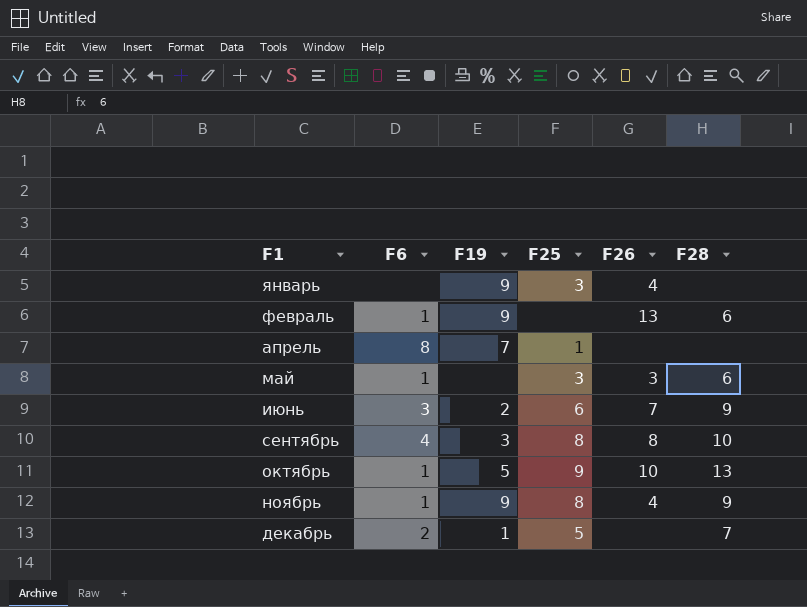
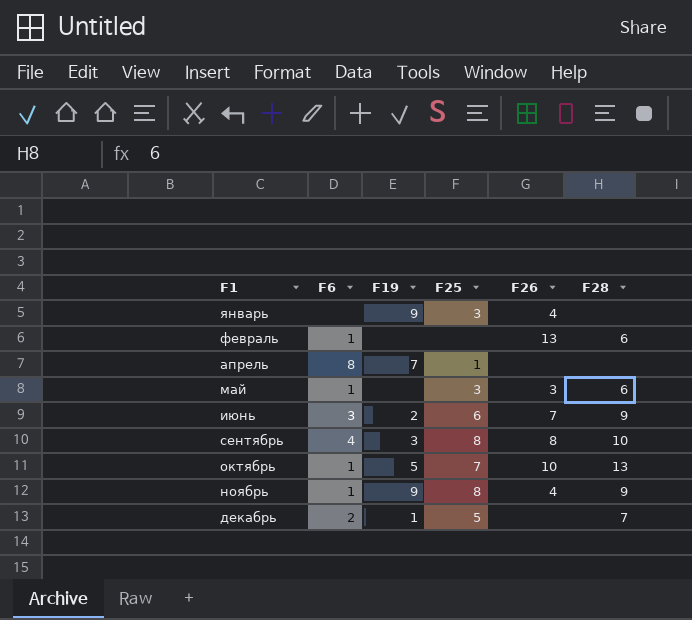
февраль | F19: 9 -> none
октябрь | F25: 9 -> 7

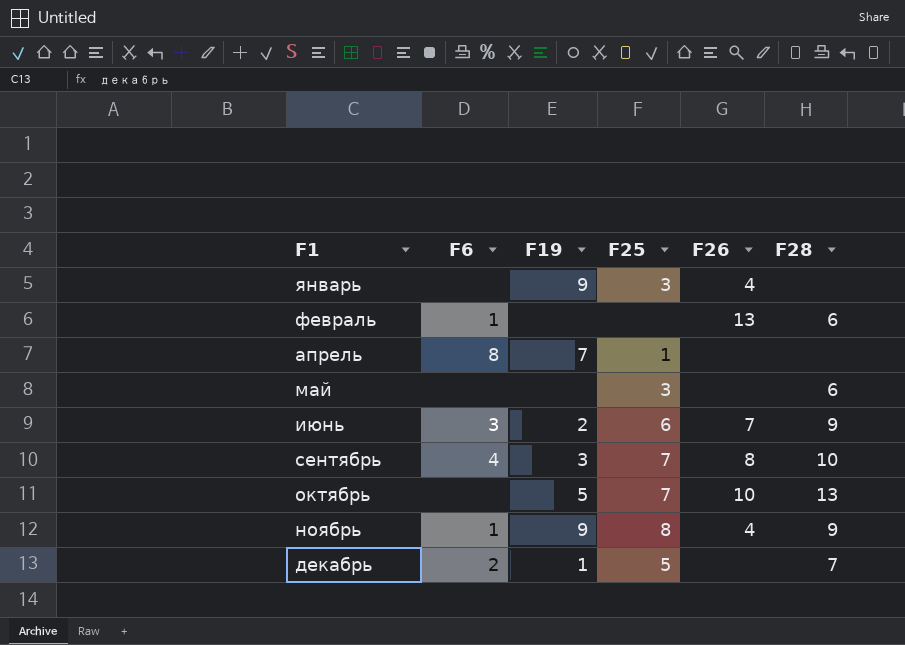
май | F6: 1 -> none
май | F26: 3 -> none
сентябрь | F25: 8 -> 7
октябрь | F6: 1 -> none

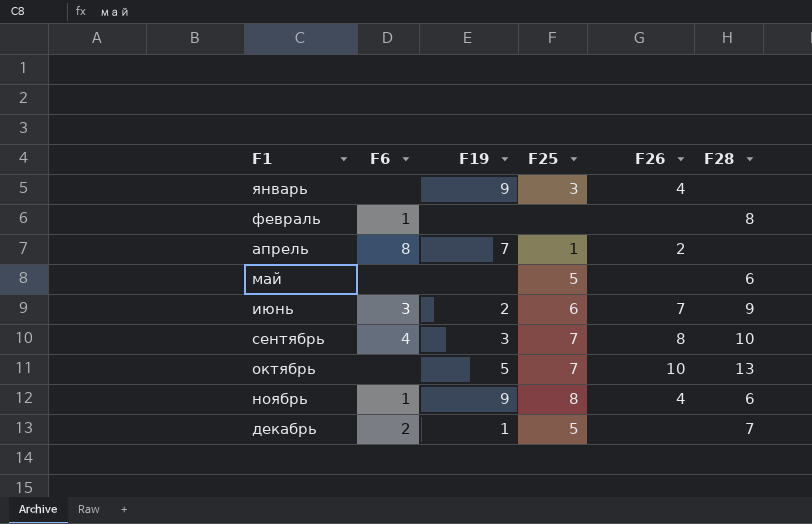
февраль | F26: 13 -> none
февраль | F28: 6 -> 8
апрель | F26: none -> 2
май | F25: 3 -> 5
ноябрь | F28: 9 -> 6

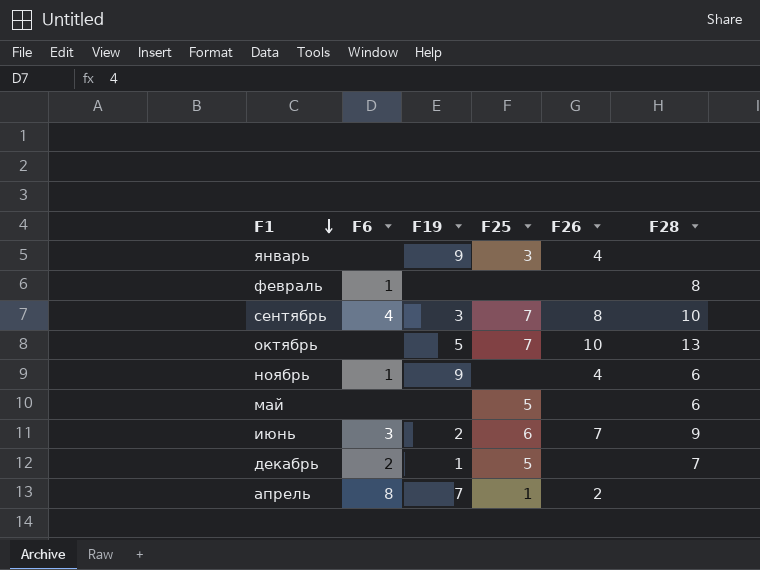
row order: none -> F1 descending
ноябрь | F25: 8 -> none

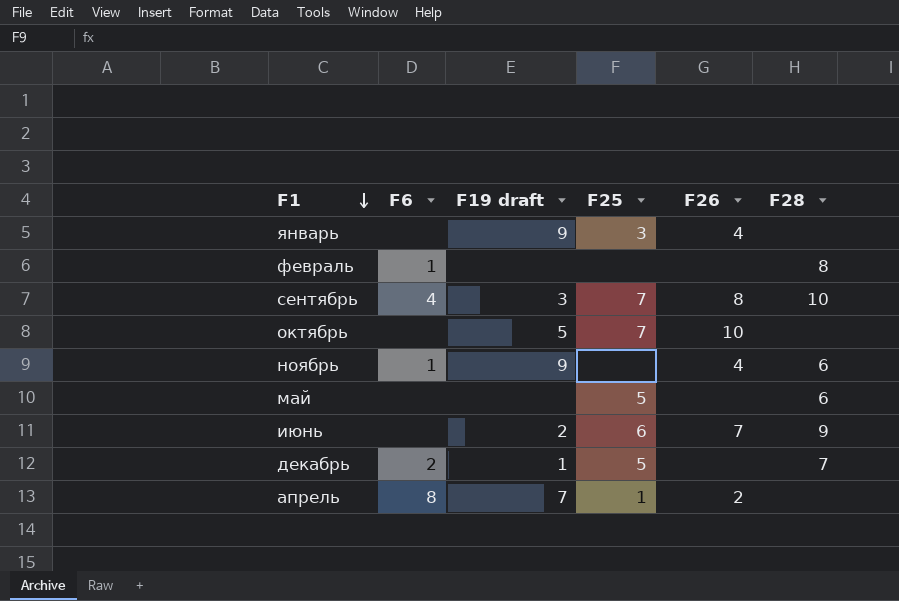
column name: F19 -> F19 draft
октябрь | F28: 13 -> none
июнь | F6: 3 -> none

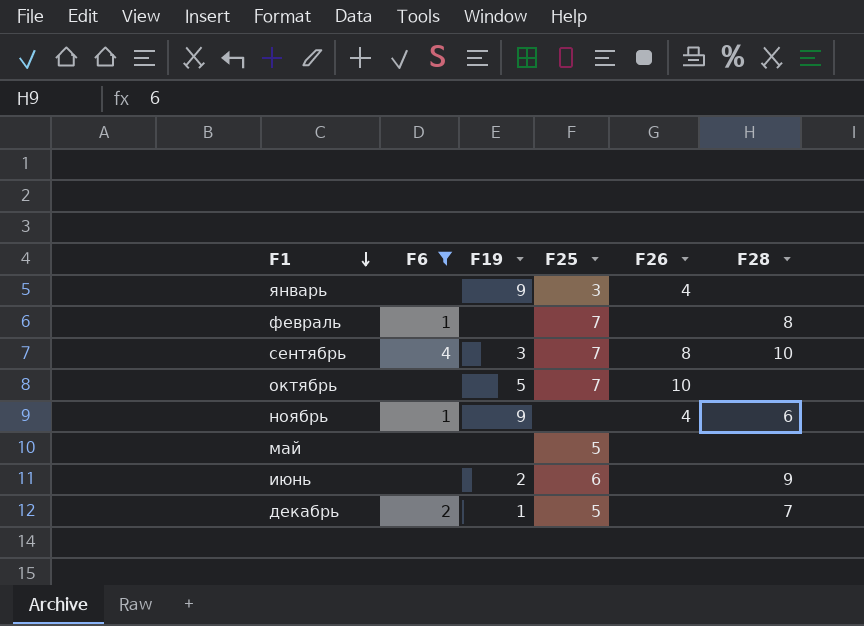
filter: none -> F6 != 8
column name: F19 draft -> F19
февраль | F25: none -> 7
май | F28: 6 -> none
июнь | F26: 7 -> none

